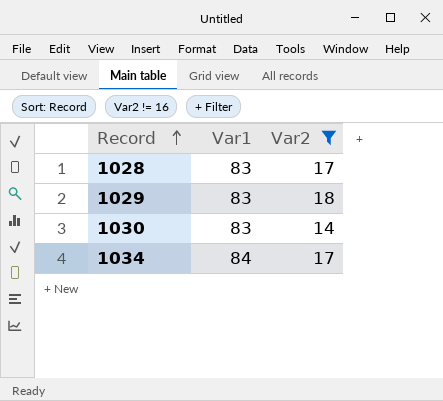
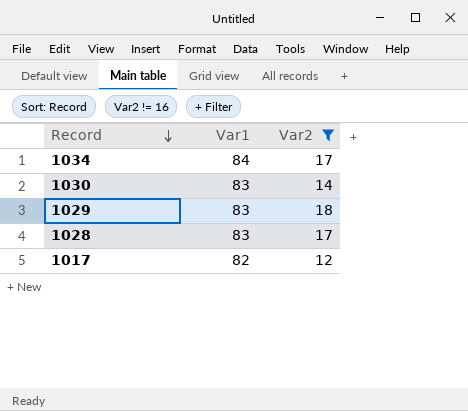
row order: Record ascending -> Record descending
row 1017: none -> 82 | 12

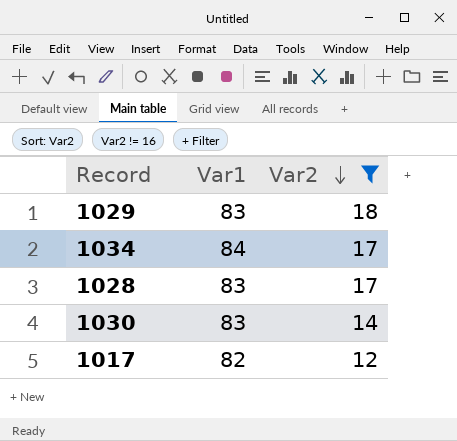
row order: Record descending -> Var2 descending

